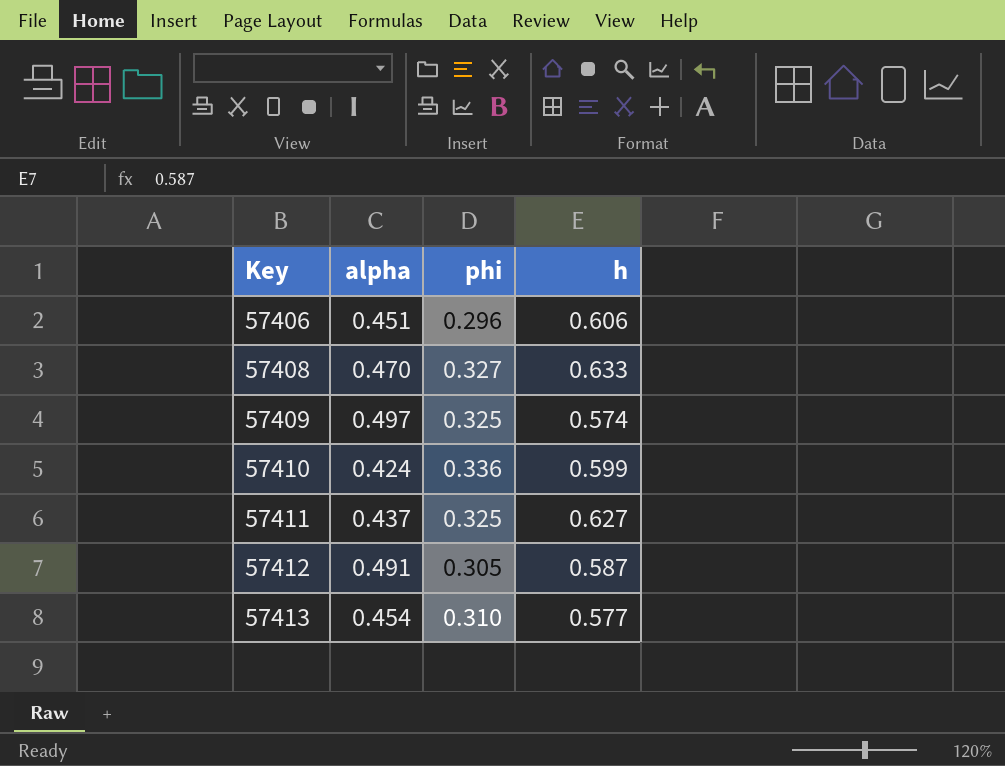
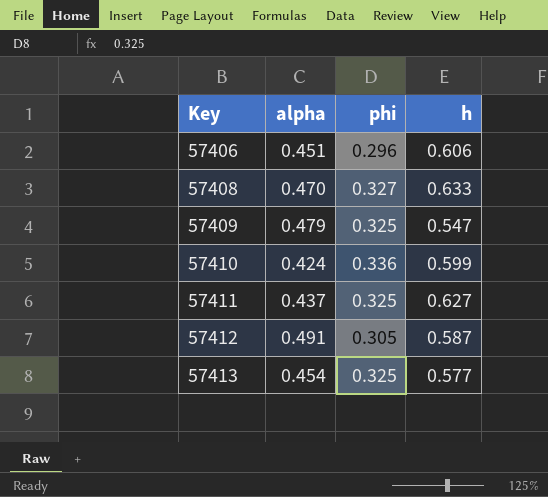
57409 | alpha: 0.497 -> 0.479
57409 | h: 0.574 -> 0.547
57413 | phi: 0.310 -> 0.325

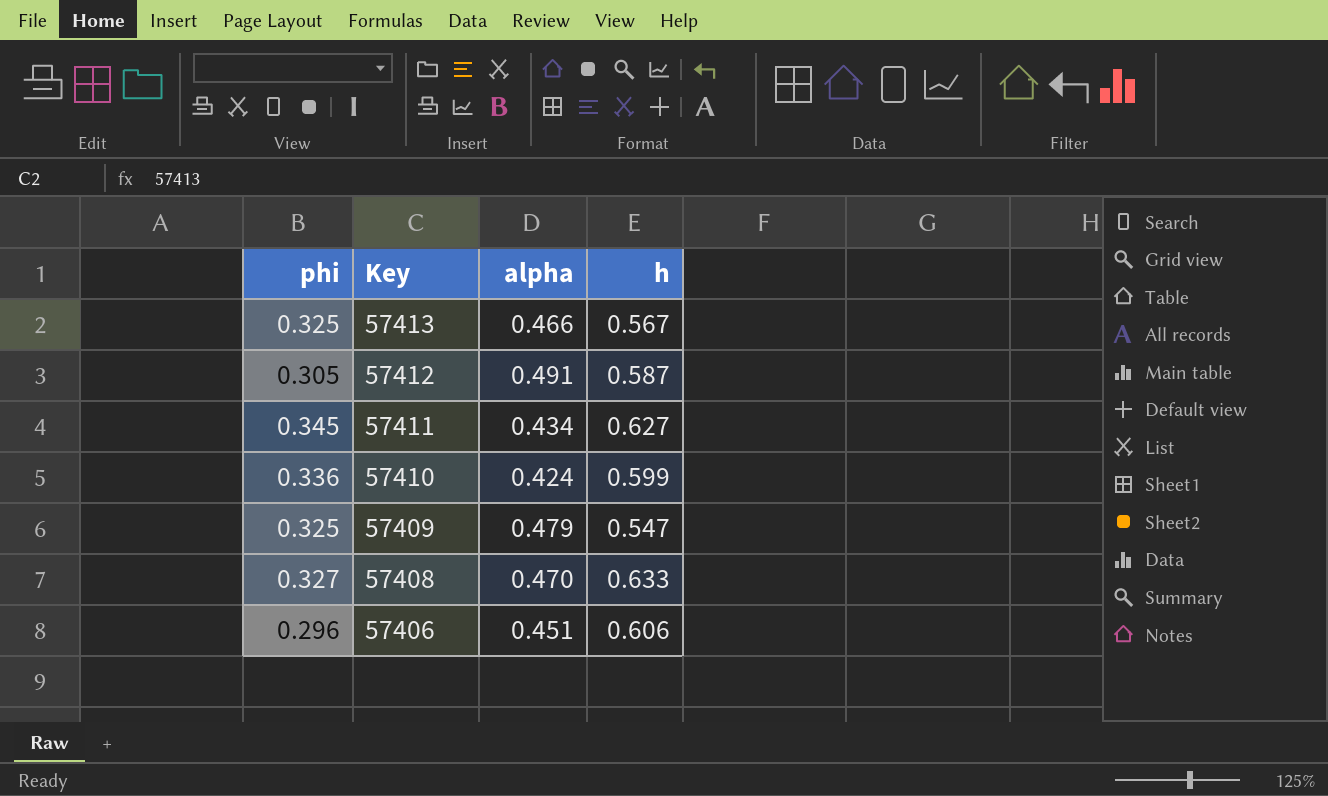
row order: Key ascending -> Key descending
column phi | position: 3 -> 1
57413 | alpha: 0.454 -> 0.466
57413 | h: 0.577 -> 0.567
57411 | phi: 0.325 -> 0.345
57411 | alpha: 0.437 -> 0.434

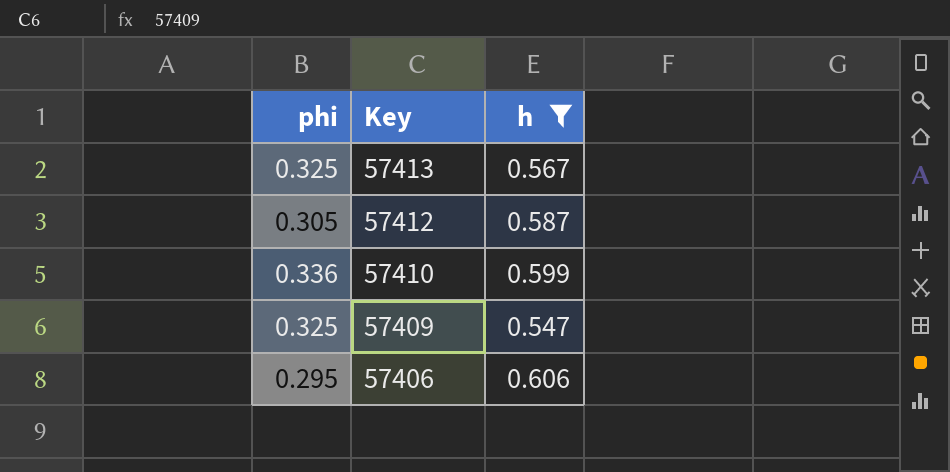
filter: none -> h <= 0.606
column alpha | position: 3 -> none
57406 | phi: 0.296 -> 0.295

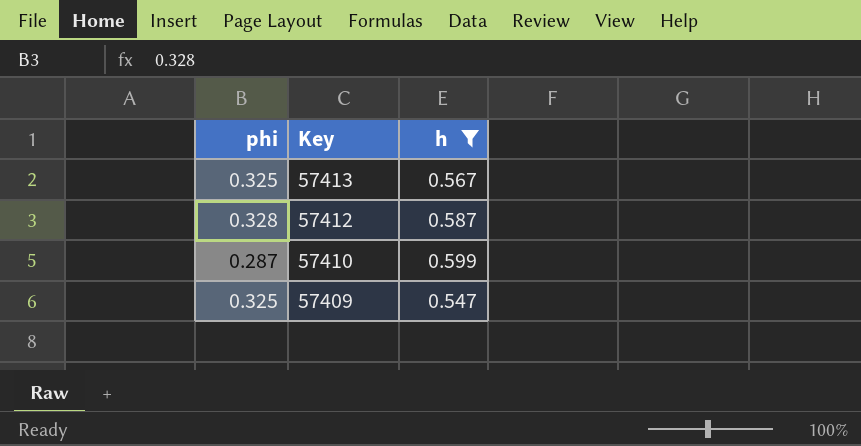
row 57406: 0.295 | 0.606 -> none
57412 | phi: 0.305 -> 0.328
57410 | phi: 0.336 -> 0.287

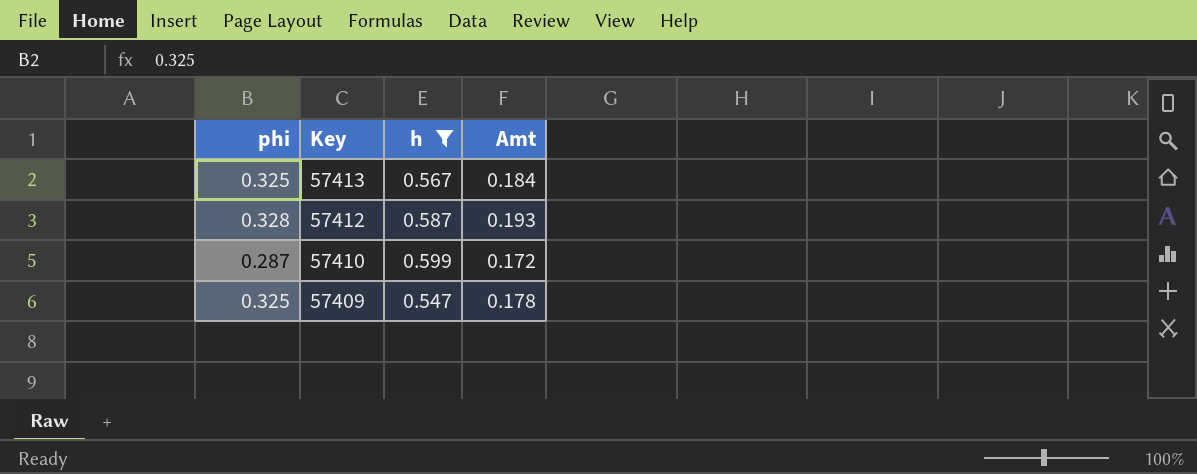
column Amt | formula: none -> [phi] * [h]

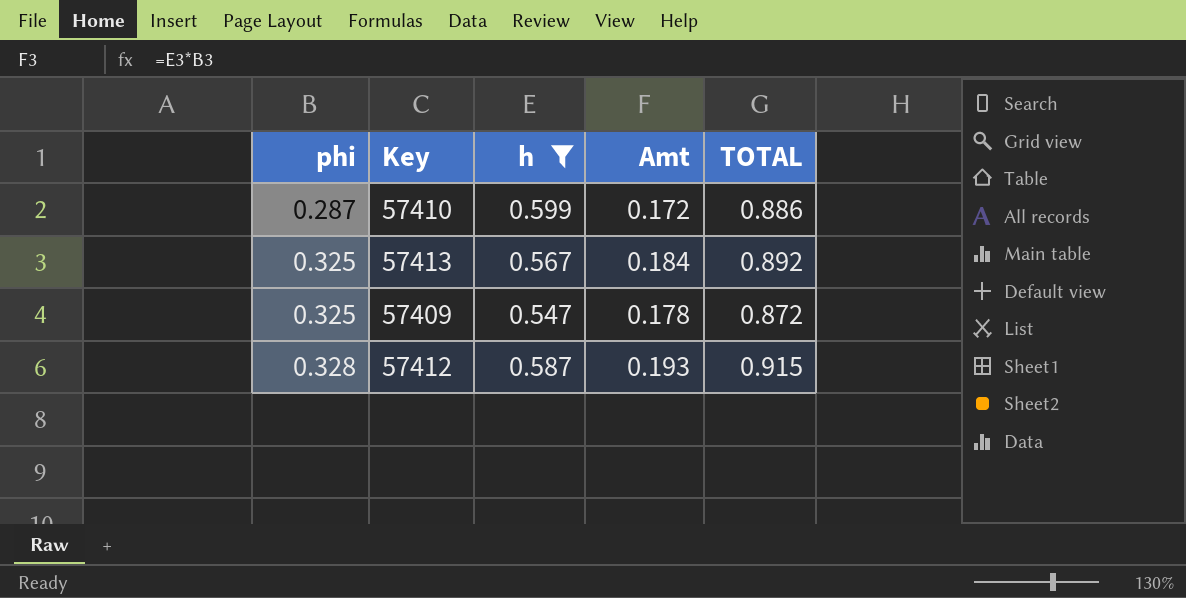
row order: Key descending -> phi ascending
column TOTAL | formula: none -> [phi] + [h]

